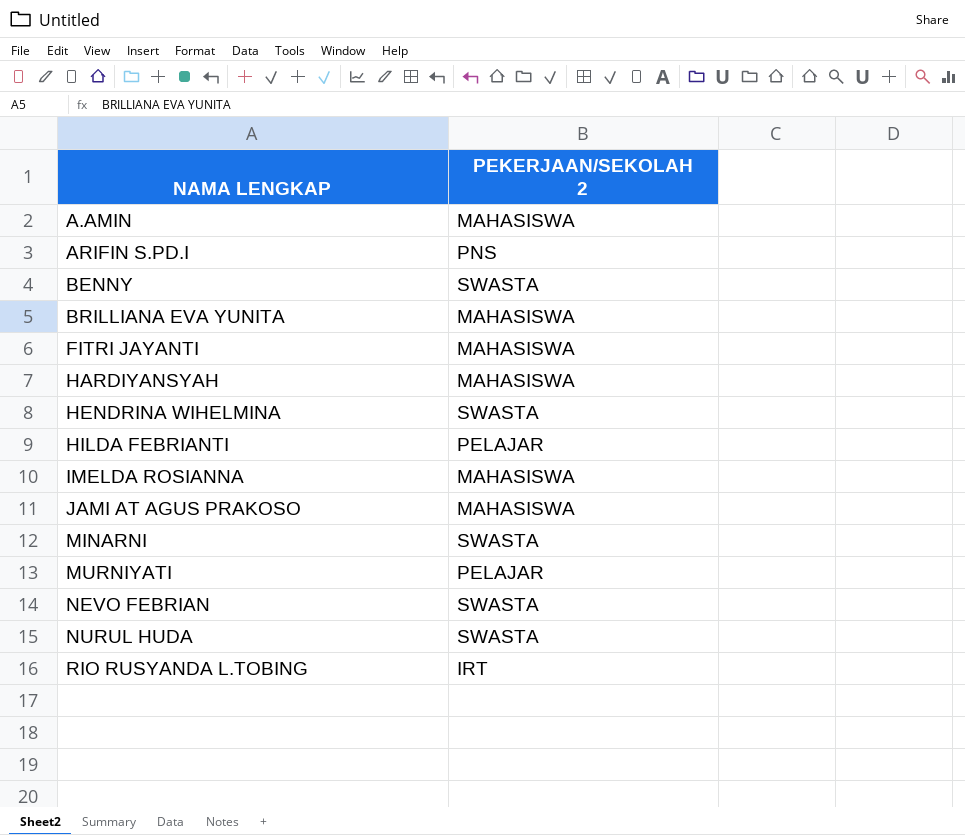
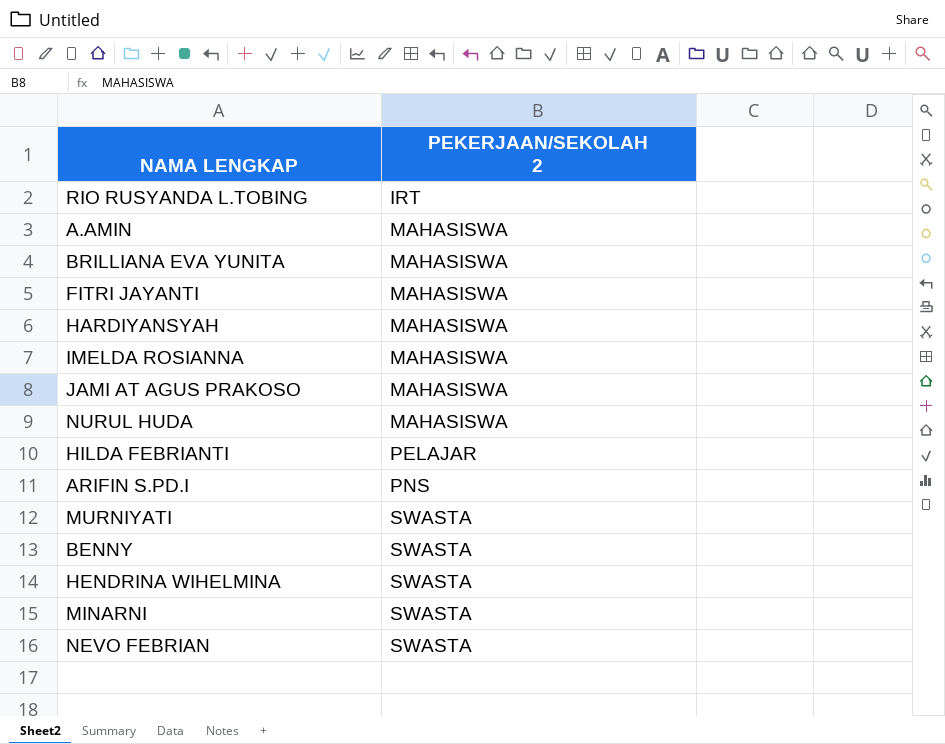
row order: NAMA LENGKAP ascending -> PEKERJAAN/SEKOLAH 2 ascending
NURUL HUDA | PEKERJAAN/SEKOLAH 2: SWASTA -> MAHASISWA
MURNIYATI | PEKERJAAN/SEKOLAH 2: PELAJAR -> SWASTA

